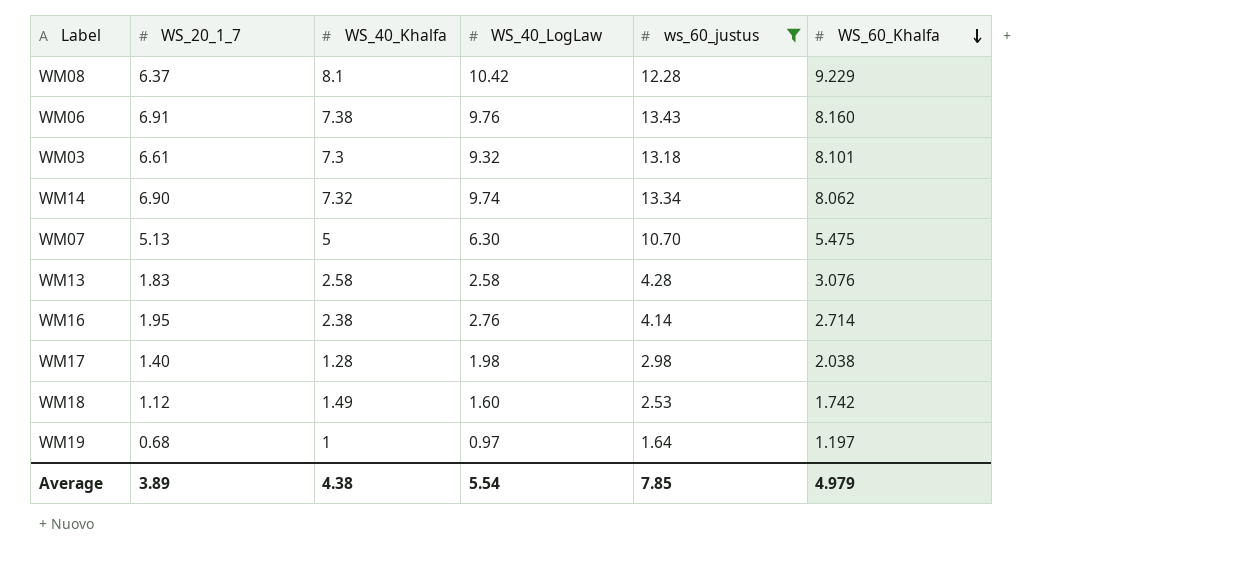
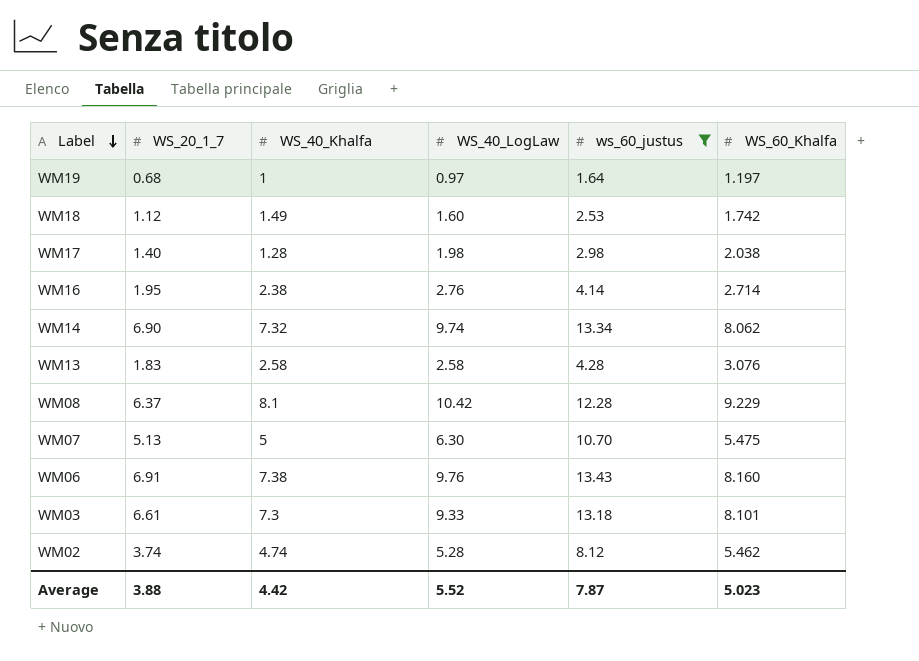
row order: WS_60_Khalfa descending -> Label descending
WM03 | WS_40_LogLaw: 9.32 -> 9.33
row WM02: none -> 3.74 | 4.74 | 5.28 | 8.12 | 5.462
Average | WS_20_1_7: 3.89 -> 3.88
Average | WS_40_Khalfa: 4.38 -> 4.42
Average | WS_40_LogLaw: 5.54 -> 5.52
Average | ws_60_justus: 7.85 -> 7.87
Average | WS_60_Khalfa: 4.979 -> 5.023

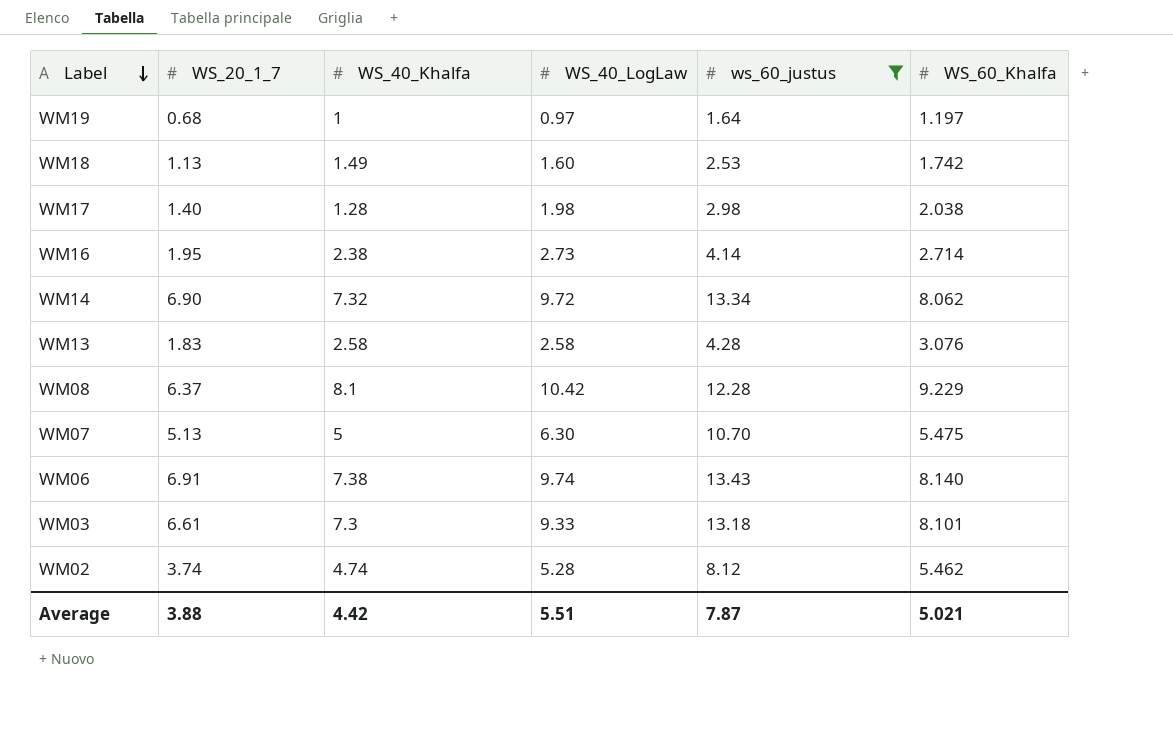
WM18 | WS_20_1_7: 1.12 -> 1.13
WM16 | WS_40_LogLaw: 2.76 -> 2.73
WM14 | WS_40_LogLaw: 9.74 -> 9.72
WM06 | WS_40_LogLaw: 9.76 -> 9.74
WM06 | WS_60_Khalfa: 8.160 -> 8.140
Average | WS_40_LogLaw: 5.52 -> 5.51
Average | WS_60_Khalfa: 5.023 -> 5.021

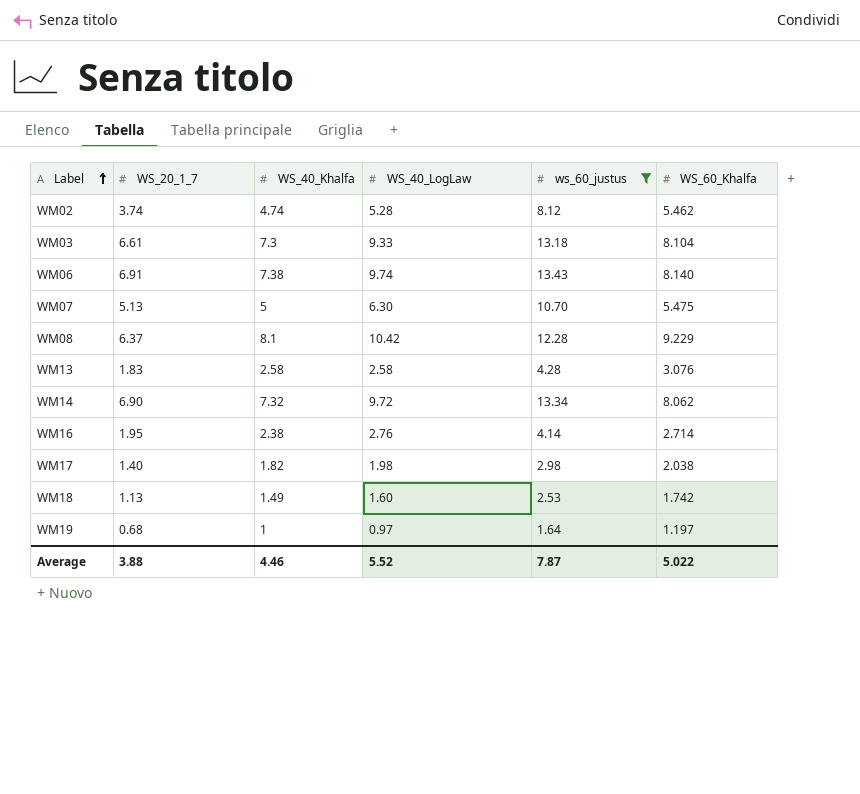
row order: Label descending -> Label ascending
WM03 | WS_60_Khalfa: 8.101 -> 8.104
WM16 | WS_40_LogLaw: 2.73 -> 2.76
WM17 | WS_40_Khalfa: 1.28 -> 1.82
Average | WS_40_Khalfa: 4.42 -> 4.46
Average | WS_40_LogLaw: 5.51 -> 5.52
Average | WS_60_Khalfa: 5.021 -> 5.022

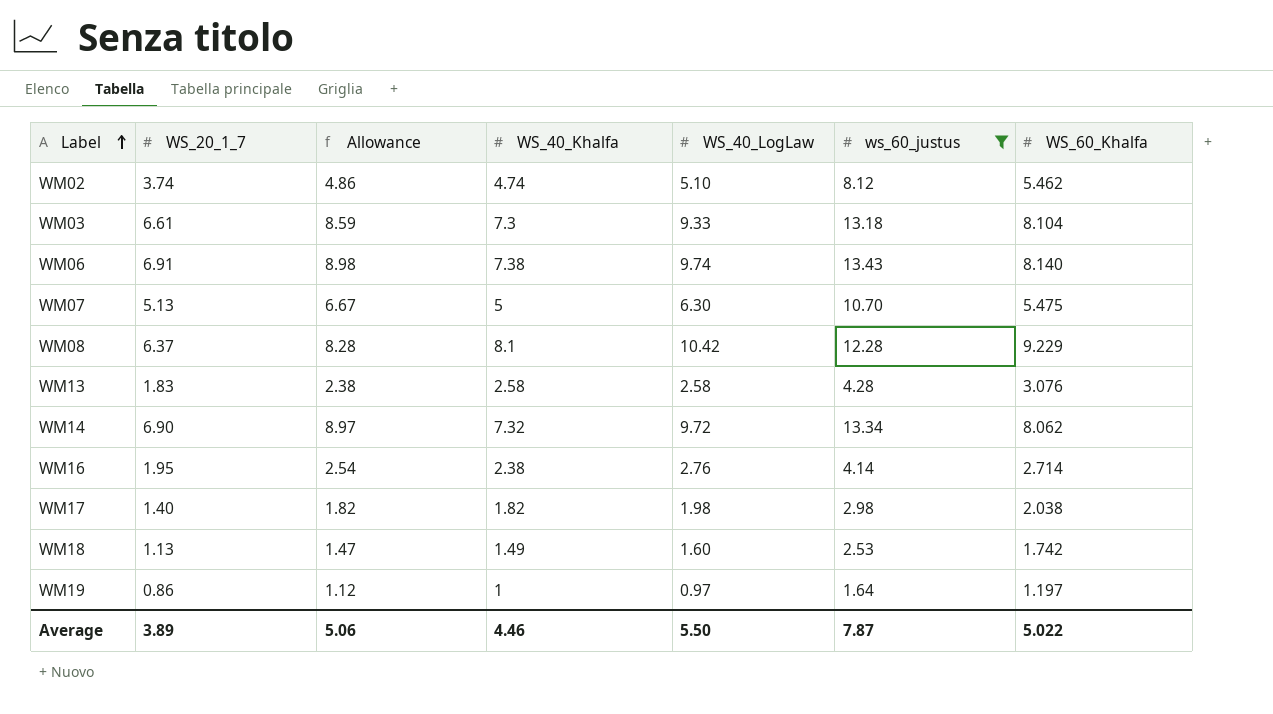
column Allowance | formula: none -> [WS_20_1_7] * 1.3
WM02 | WS_40_LogLaw: 5.28 -> 5.10
WM19 | WS_20_1_7: 0.68 -> 0.86
Average | WS_20_1_7: 3.88 -> 3.89
Average | WS_40_LogLaw: 5.52 -> 5.50

